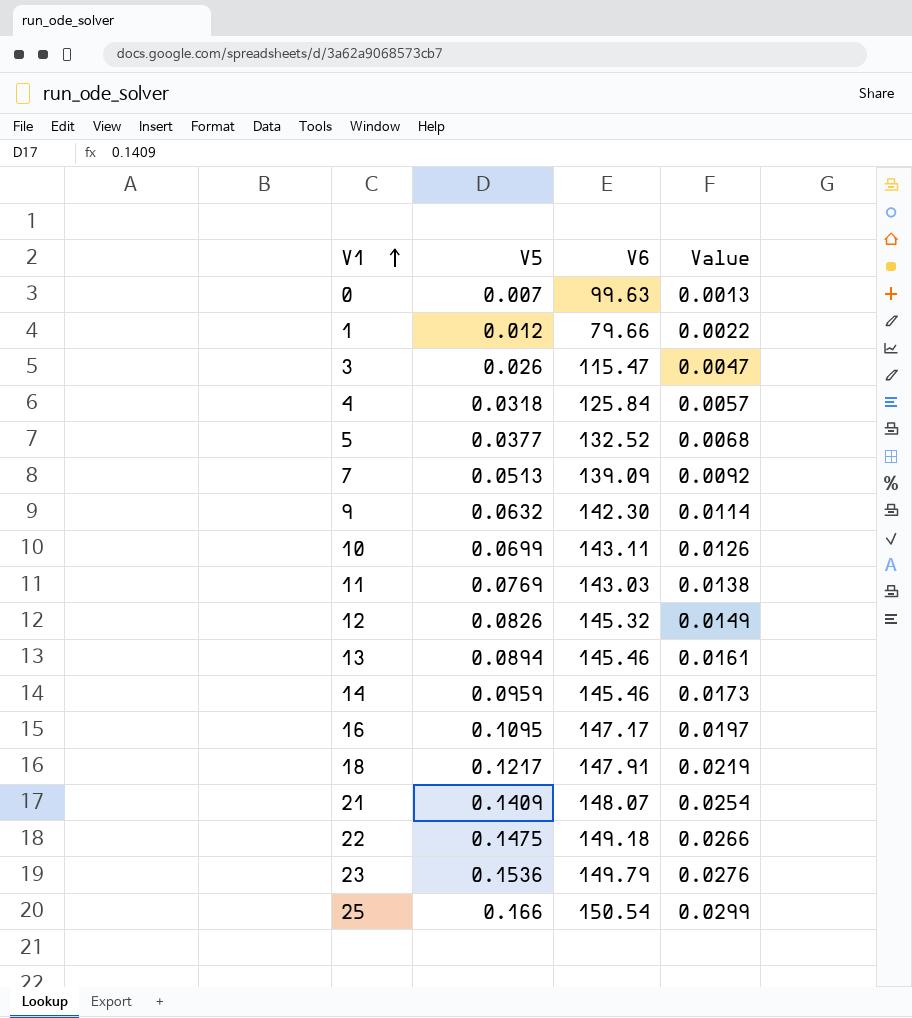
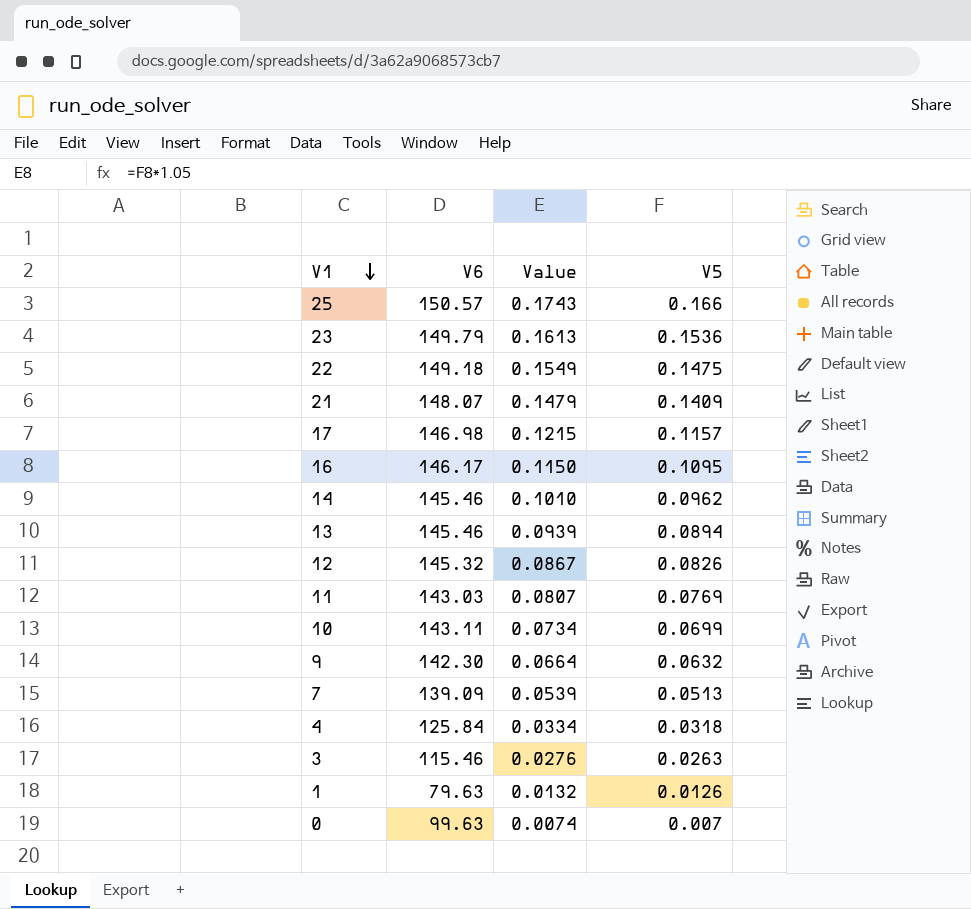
row order: V1 ascending -> V1 descending
column Value | formula: [V5] * 0.18 -> [V5] * 1.05
column V5 | position: 2 -> 4
row 5: 0.0377 | 132.52 | 0.0068 -> none
row 18: 0.1217 | 147.91 | 0.0219 -> none
25 | V6: 150.54 -> 150.57
row 17: none -> 146.98 | 0.1215 | 0.1157
16 | V6: 147.17 -> 146.17
14 | V5: 0.0959 -> 0.0962
3 | V6: 115.47 -> 115.46
3 | V5: 0.026 -> 0.0263
1 | V6: 79.66 -> 79.63
1 | V5: 0.012 -> 0.0126

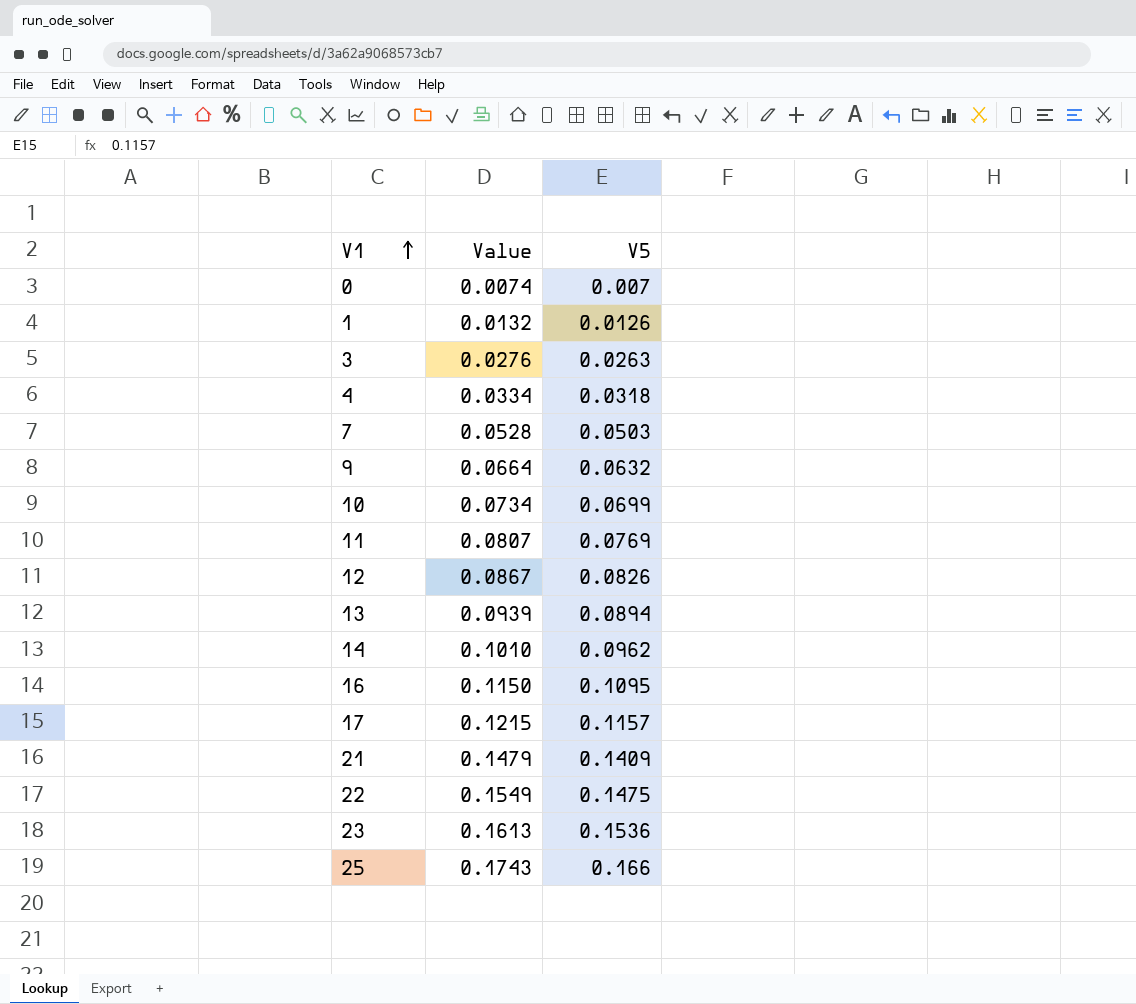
row order: V1 descending -> V1 ascending
column V6 | position: 2 -> none
7 | Value: 0.0539 -> 0.0528
7 | V5: 0.0513 -> 0.0503

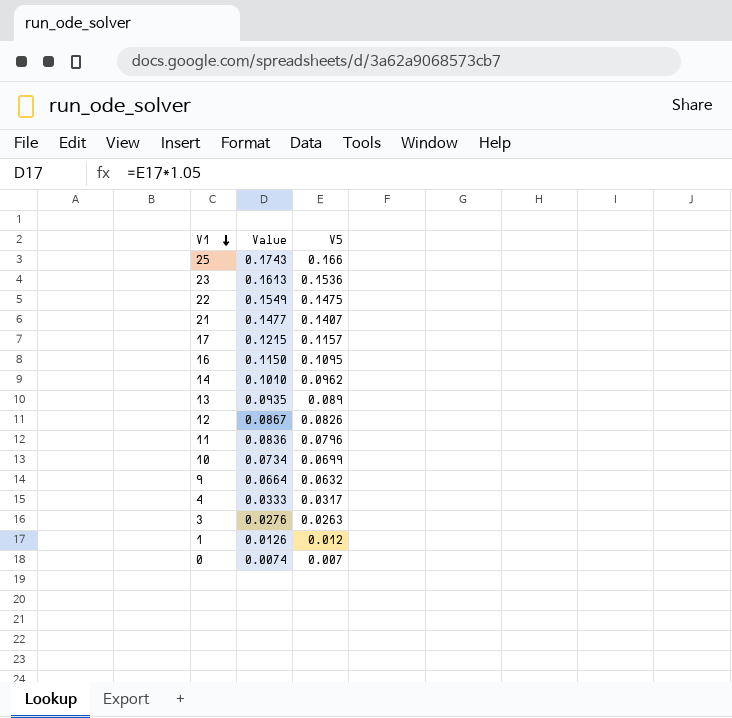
row order: V1 ascending -> V1 descending
row 7: 0.0528 | 0.0503 -> none
21 | Value: 0.1479 -> 0.1477
21 | V5: 0.1409 -> 0.1407
13 | Value: 0.0939 -> 0.0935
13 | V5: 0.0894 -> 0.089
11 | Value: 0.0807 -> 0.0836
11 | V5: 0.0769 -> 0.0796
4 | Value: 0.0334 -> 0.0333
4 | V5: 0.0318 -> 0.0317
1 | Value: 0.0132 -> 0.0126
1 | V5: 0.0126 -> 0.012

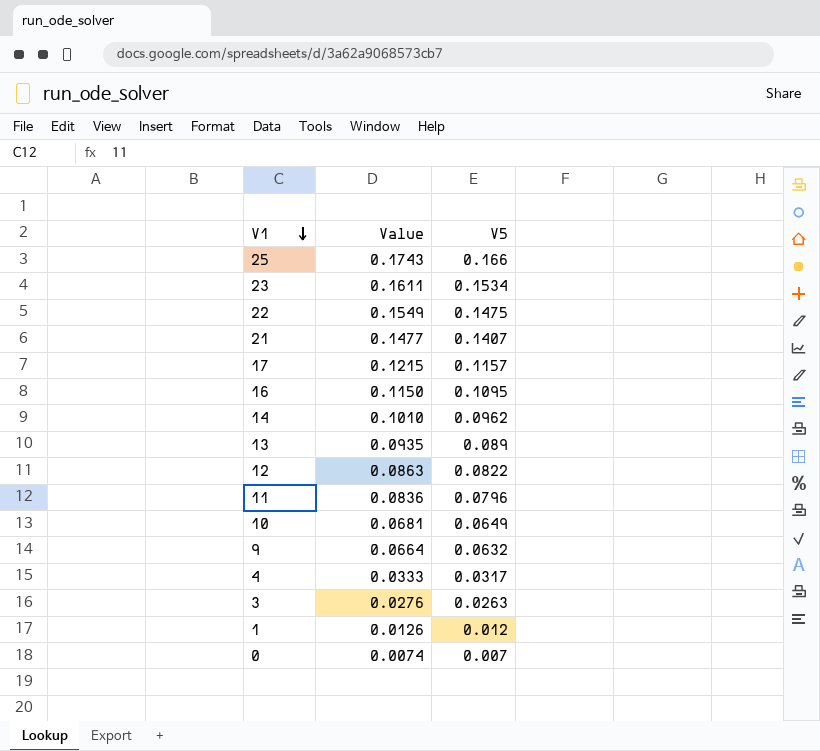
23 | Value: 0.1613 -> 0.1611
23 | V5: 0.1536 -> 0.1534
12 | Value: 0.0867 -> 0.0863
12 | V5: 0.0826 -> 0.0822
10 | Value: 0.0734 -> 0.0681
10 | V5: 0.0699 -> 0.0649

